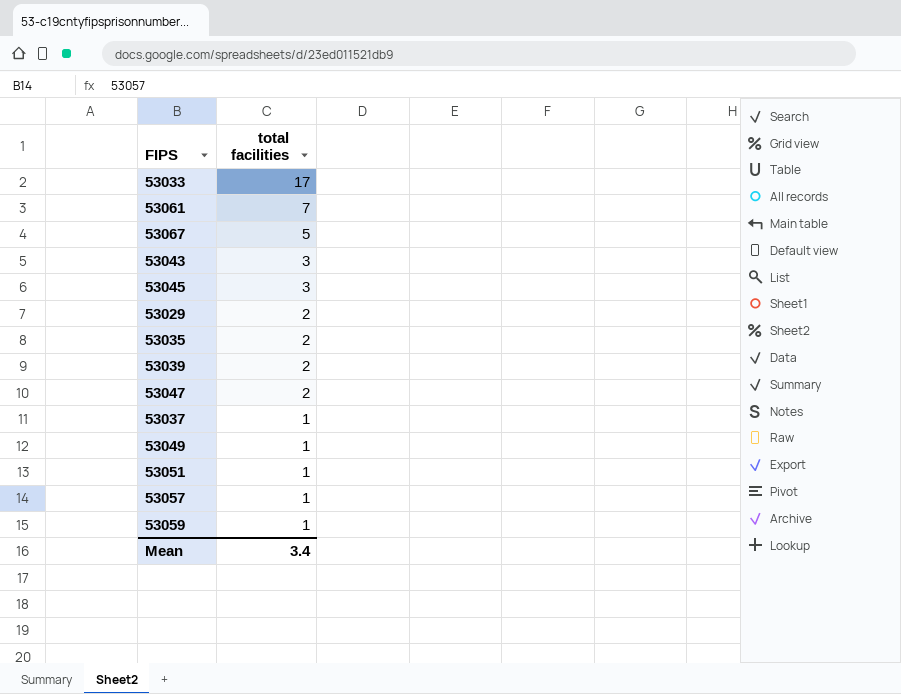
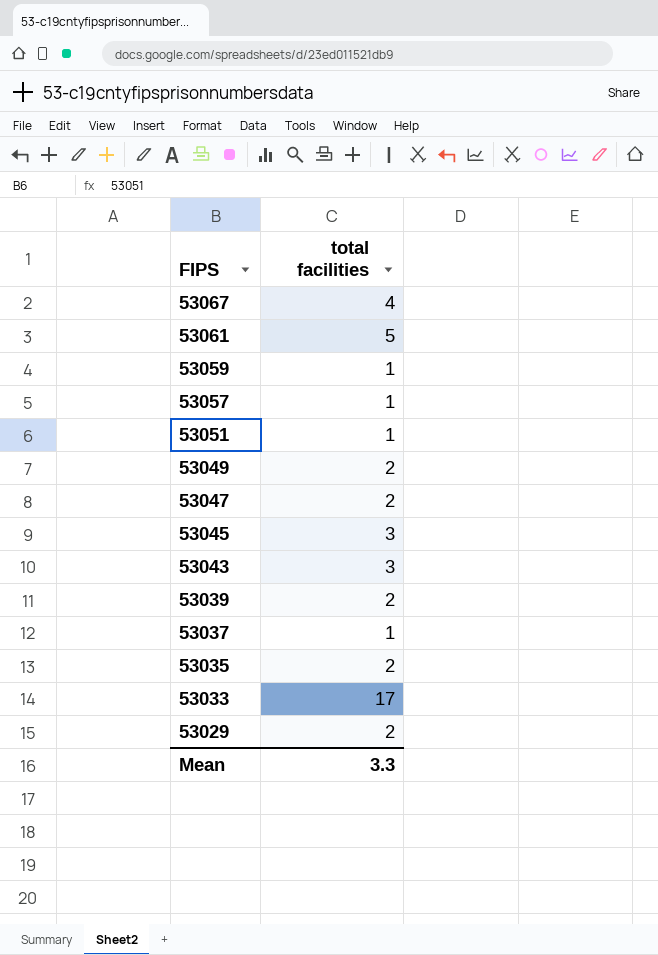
row order: total facilities descending -> FIPS descending
53067 | total facilities: 5 -> 4
53061 | total facilities: 7 -> 5
53049 | total facilities: 1 -> 2
Mean | total facilities: 3.4 -> 3.3

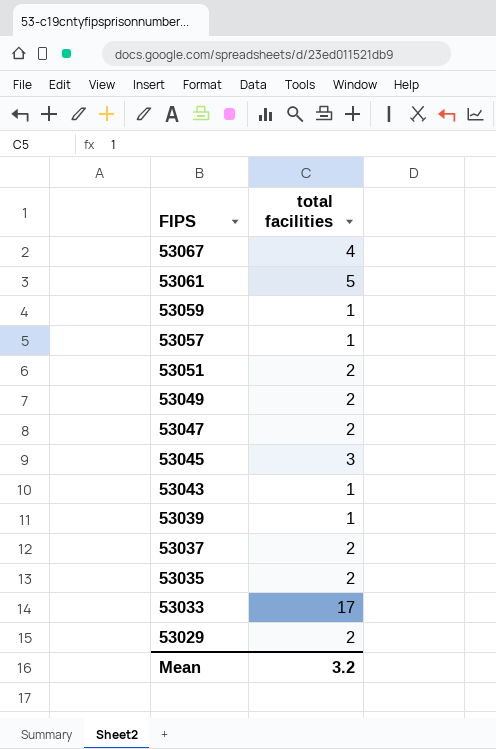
53051 | total facilities: 1 -> 2
53043 | total facilities: 3 -> 1
53039 | total facilities: 2 -> 1
53037 | total facilities: 1 -> 2
Mean | total facilities: 3.3 -> 3.2

